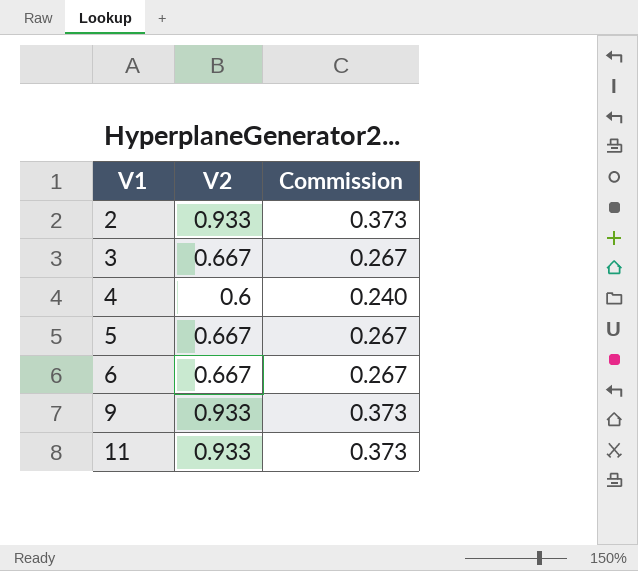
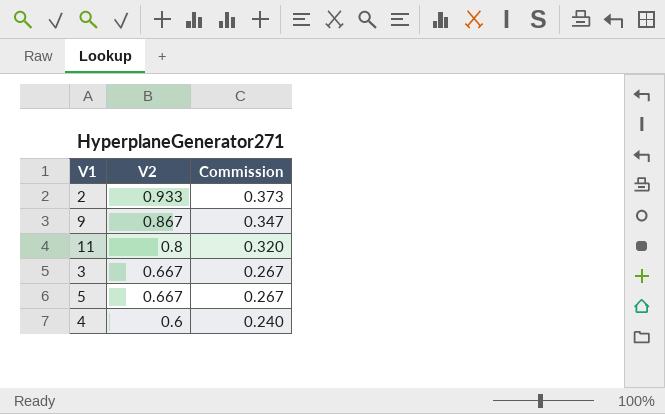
row order: V1 ascending -> V2 descending
row 6: 0.667 | 0.267 -> none
9 | V2: 0.933 -> 0.867
9 | Commission: 0.373 -> 0.347
11 | V2: 0.933 -> 0.8
11 | Commission: 0.373 -> 0.320

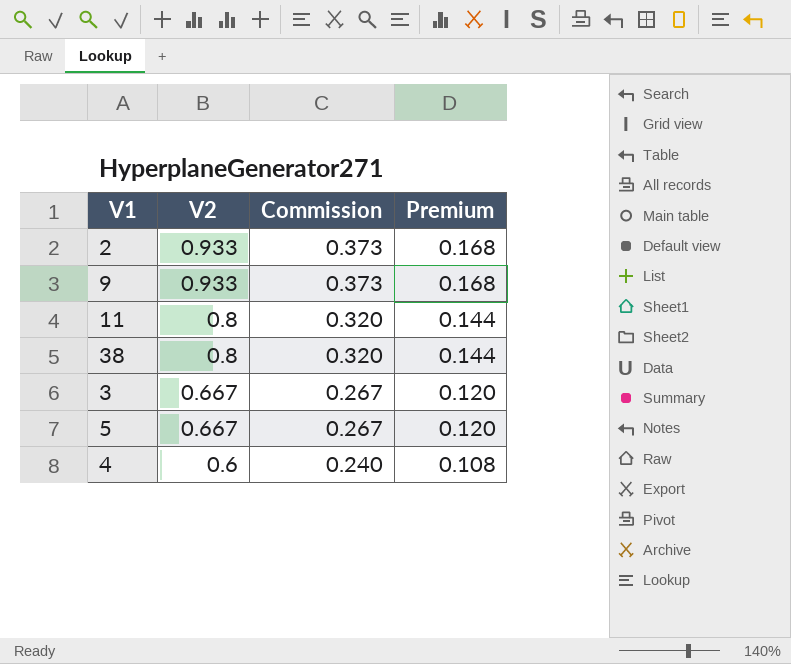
column Premium | formula: none -> [V2] * 0.18
9 | V2: 0.867 -> 0.933
9 | Commission: 0.347 -> 0.373
row 38: none -> 0.8 | 0.320 | 0.144

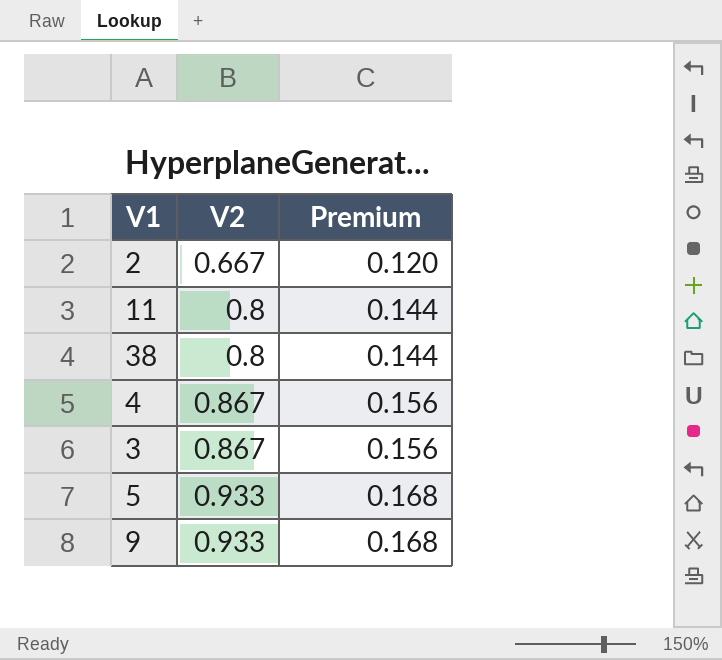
row order: V2 descending -> V2 ascending
column Commission | formula: [V2] * 0.4 -> none
2 | V2: 0.933 -> 0.667
2 | Premium: 0.168 -> 0.120
4 | V2: 0.6 -> 0.867
4 | Premium: 0.108 -> 0.156
3 | V2: 0.667 -> 0.867
3 | Premium: 0.120 -> 0.156
5 | V2: 0.667 -> 0.933
5 | Premium: 0.120 -> 0.168

